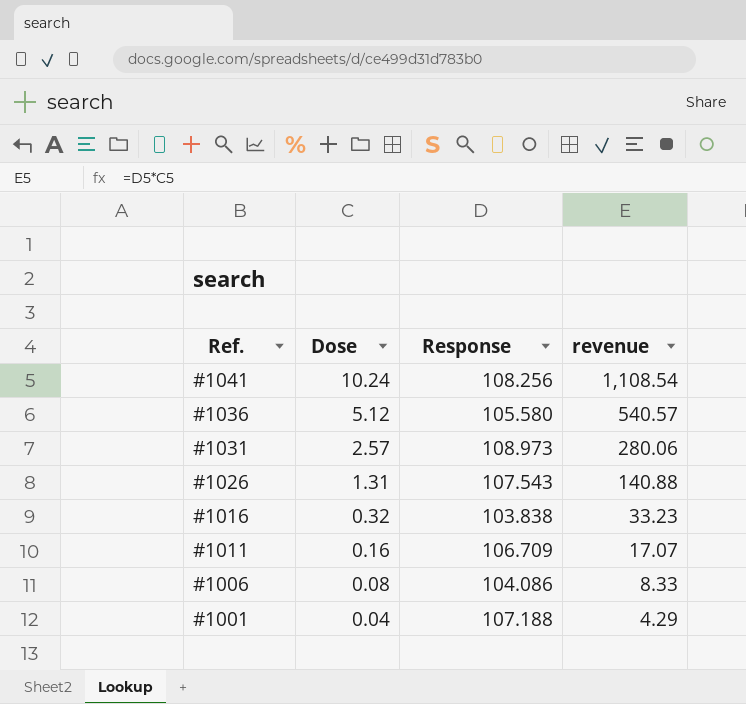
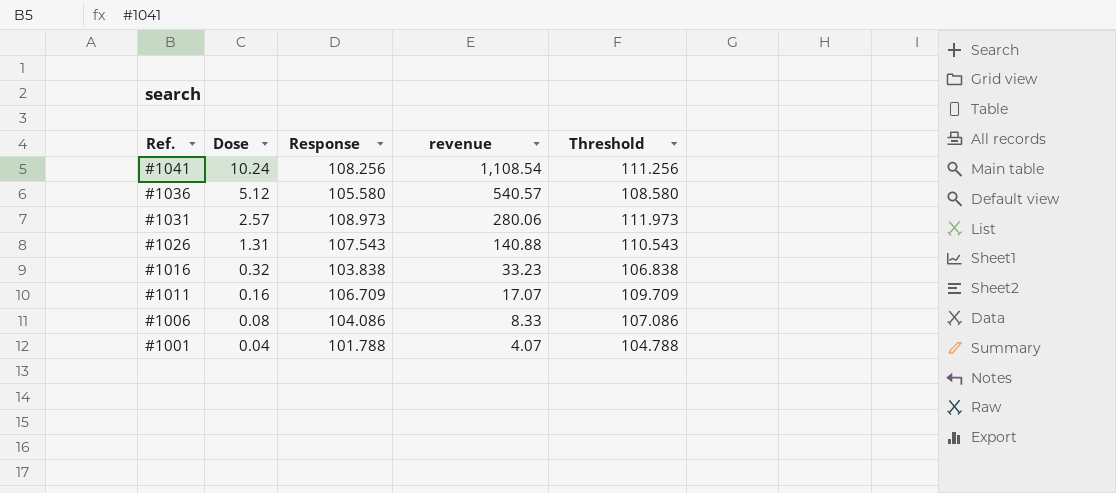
column Threshold | formula: none -> [Response] + 3
#1001 | Response: 107.188 -> 101.788
#1001 | revenue: 4.29 -> 4.07

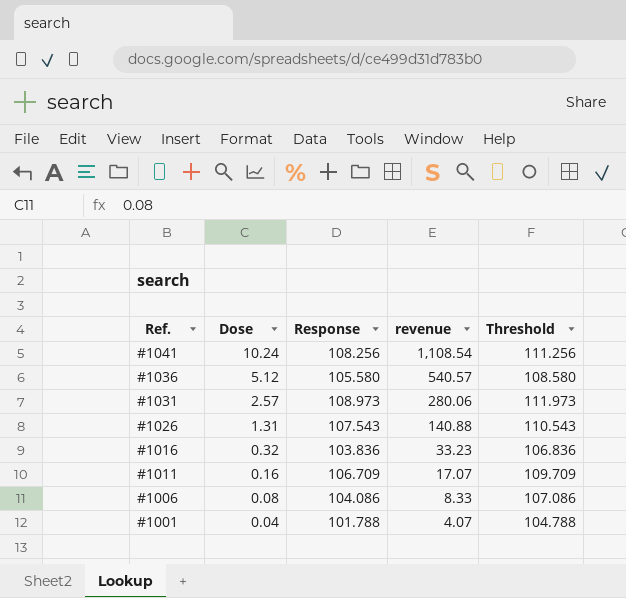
#1016 | Response: 103.838 -> 103.836
#1016 | Threshold: 106.838 -> 106.836

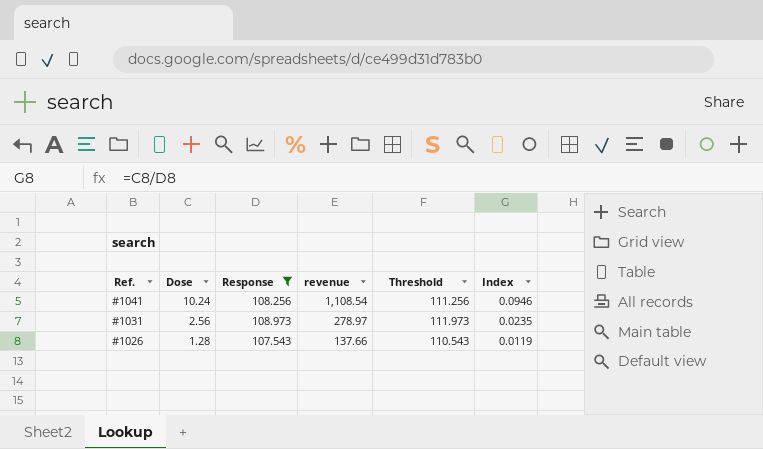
filter: none -> Response >= 107.543
column Index | formula: none -> [Dose] / [Response]
#1031 | Dose: 2.57 -> 2.56
#1031 | revenue: 280.06 -> 278.97
#1026 | Dose: 1.31 -> 1.28
#1026 | revenue: 140.88 -> 137.66

